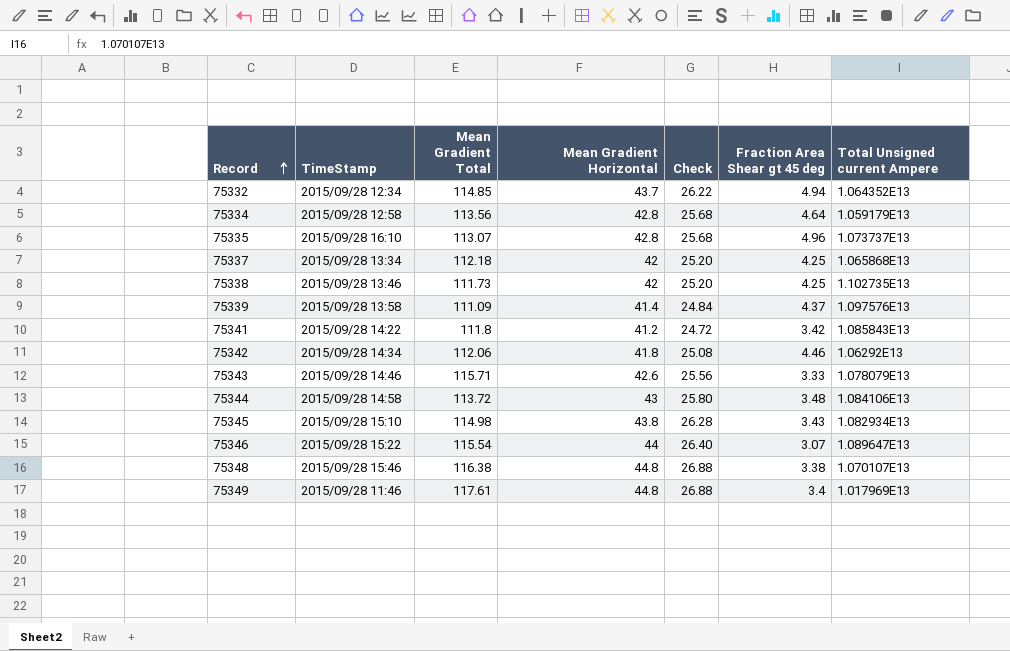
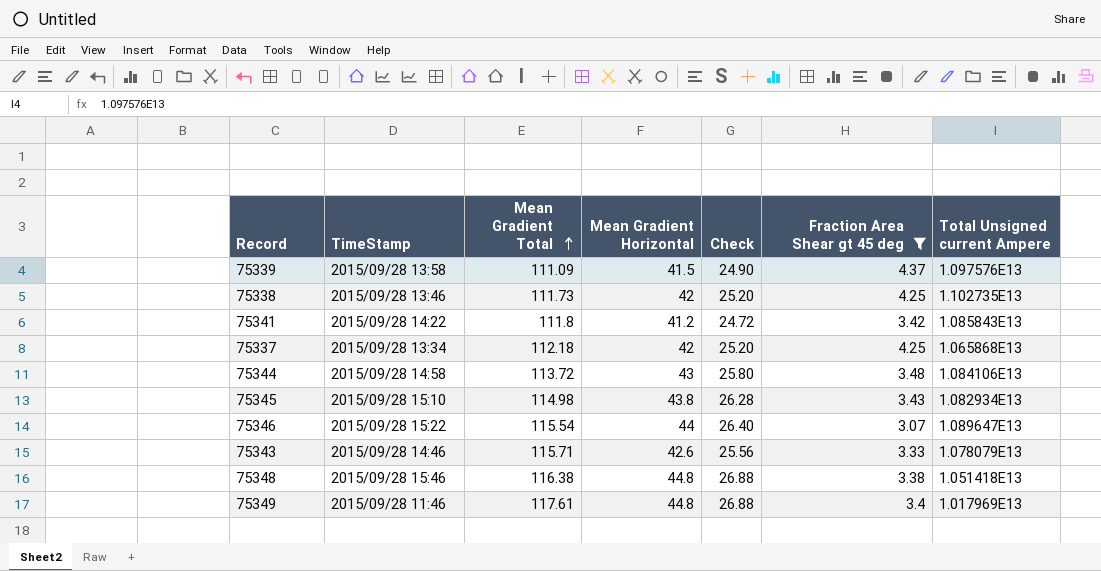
filter: none -> Fraction Area Shear gt 45 deg <= 4.37
row order: Record ascending -> Mean Gradient Total ascending
75339 | Mean Gradient Horizontal: 41.4 -> 41.5
75339 | Check: 24.84 -> 24.90
75348 | Total Unsigned current Ampere: 1.070107E13 -> 1.051418E13

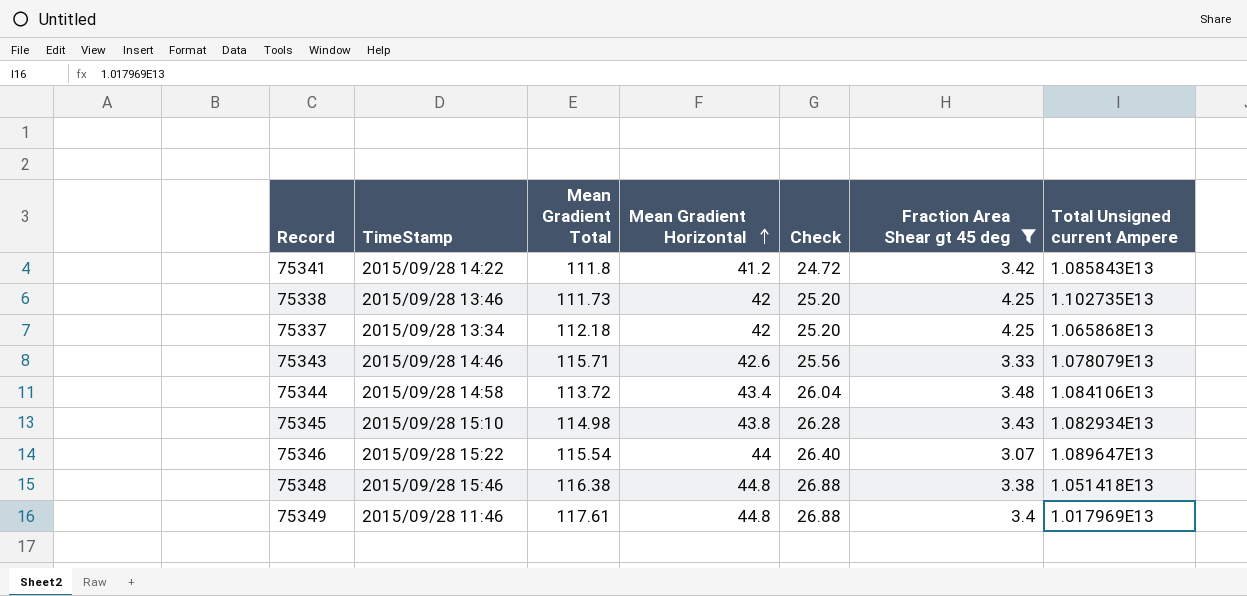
row order: Mean Gradient Total ascending -> Mean Gradient Horizontal ascending
row 75339: 2015/09/28 13:58 | 111.09 | 41.5 | 24.90 | 4.37 | 1.097576E13 -> none
75344 | Mean Gradient Horizontal: 43 -> 43.4
75344 | Check: 25.80 -> 26.04

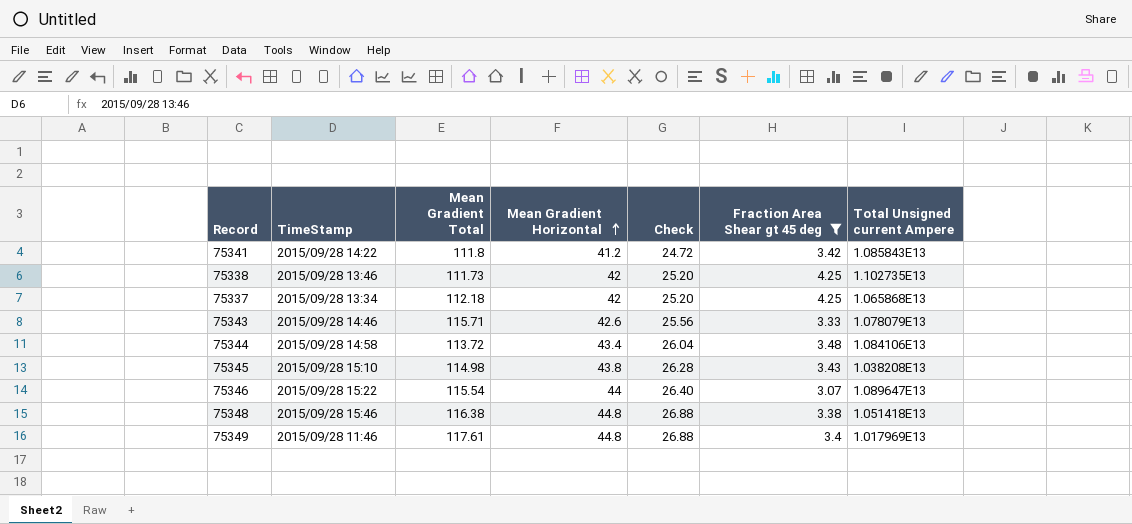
75345 | Total Unsigned current Ampere: 1.082934E13 -> 1.038208E13

